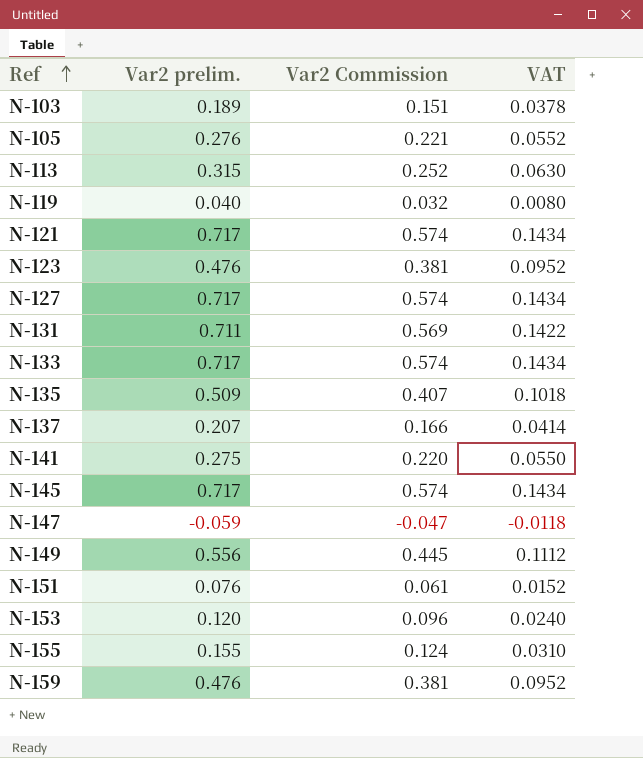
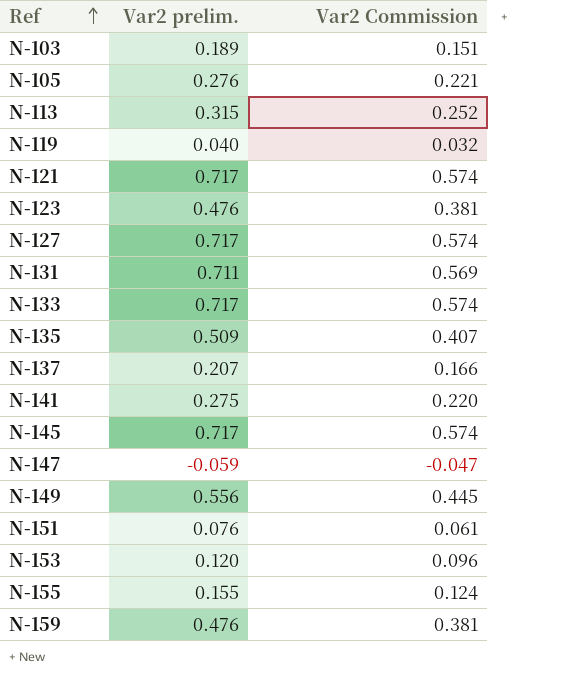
column VAT | formula: [Var2 prelim.] * 0.2 -> none

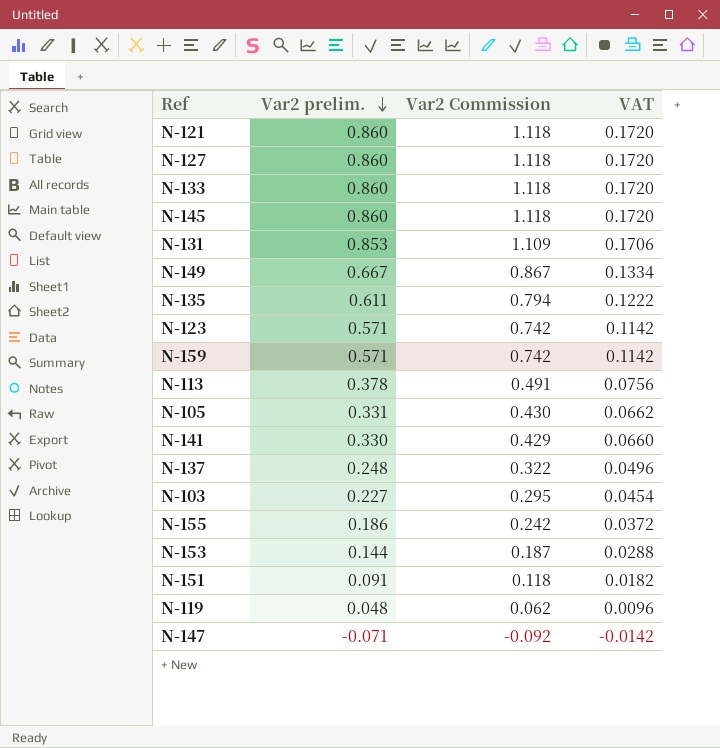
row order: Ref ascending -> Var2 prelim. descending
column Var2 Commission | formula: [Var2 prelim.] * 0.8 -> [Var2 prelim.] * 1.3
column VAT | formula: none -> [Var2 prelim.] * 0.2
N-121 | Var2 prelim.: 0.717 -> 0.860
N-127 | Var2 prelim.: 0.717 -> 0.860
N-133 | Var2 prelim.: 0.717 -> 0.860
N-145 | Var2 prelim.: 0.717 -> 0.860
N-131 | Var2 prelim.: 0.711 -> 0.853
N-149 | Var2 prelim.: 0.556 -> 0.667
N-135 | Var2 prelim.: 0.509 -> 0.611
N-123 | Var2 prelim.: 0.476 -> 0.571
N-159 | Var2 prelim.: 0.476 -> 0.571
N-113 | Var2 prelim.: 0.315 -> 0.378
N-105 | Var2 prelim.: 0.276 -> 0.331
N-141 | Var2 prelim.: 0.275 -> 0.330
N-137 | Var2 prelim.: 0.207 -> 0.248
N-103 | Var2 prelim.: 0.189 -> 0.227
N-155 | Var2 prelim.: 0.155 -> 0.186
N-153 | Var2 prelim.: 0.120 -> 0.144
N-151 | Var2 prelim.: 0.076 -> 0.091
N-119 | Var2 prelim.: 0.040 -> 0.048
N-147 | Var2 prelim.: -0.059 -> -0.071

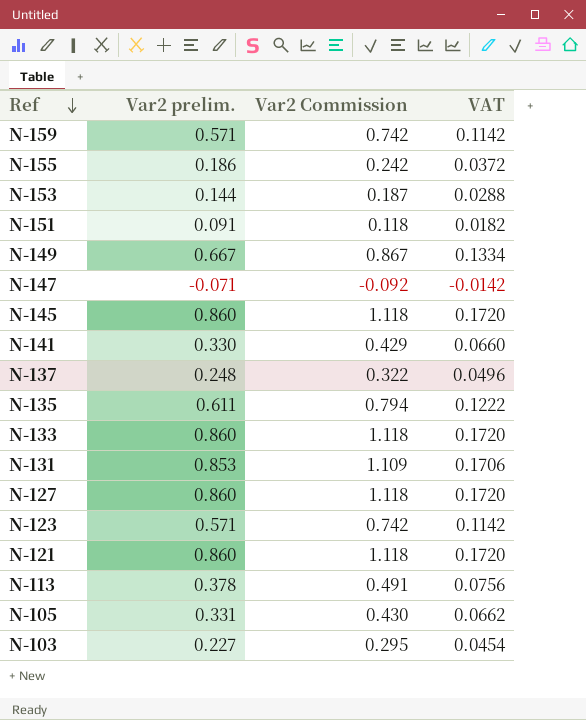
row order: Var2 prelim. descending -> Ref descending
row N-119: 0.048 | 0.062 | 0.0096 -> none

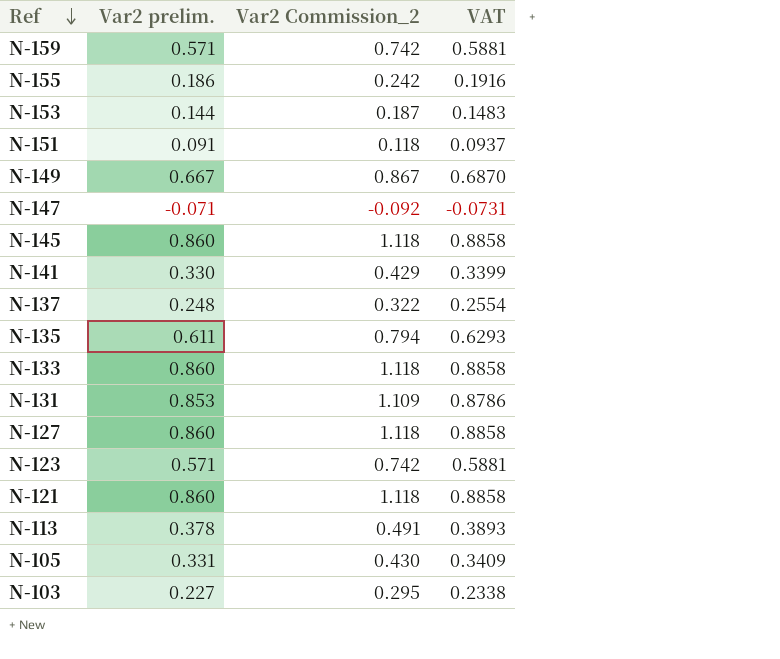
column name: Var2 Commission -> Var2 Commission_2
column VAT | formula: [Var2 prelim.] * 0.2 -> [Var2 prelim.] * 1.03

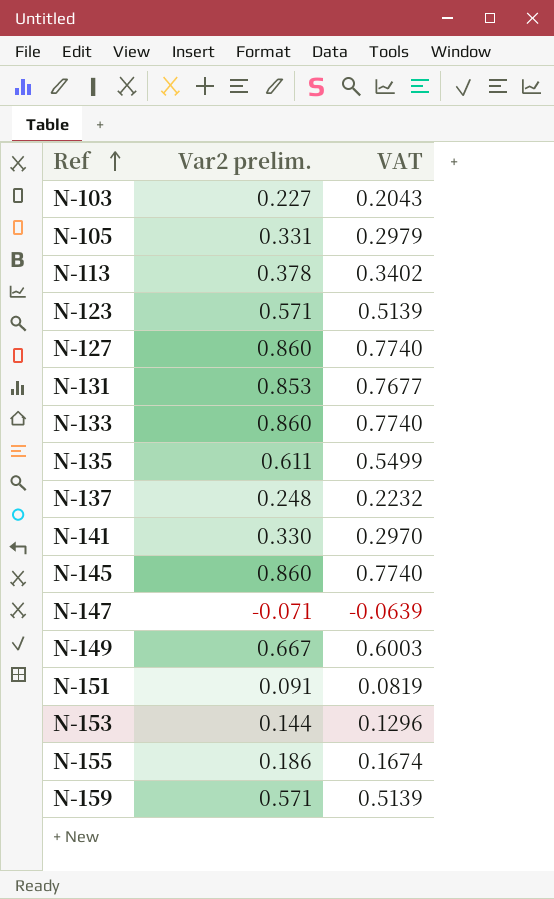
row order: Ref descending -> Ref ascending
column Var2 Commission_2 | formula: [Var2 prelim.] * 1.3 -> none
column VAT | formula: [Var2 prelim.] * 1.03 -> [Var2 prelim.] * 0.9
row N-121: 0.860 | 1.118 | 0.8858 -> none

